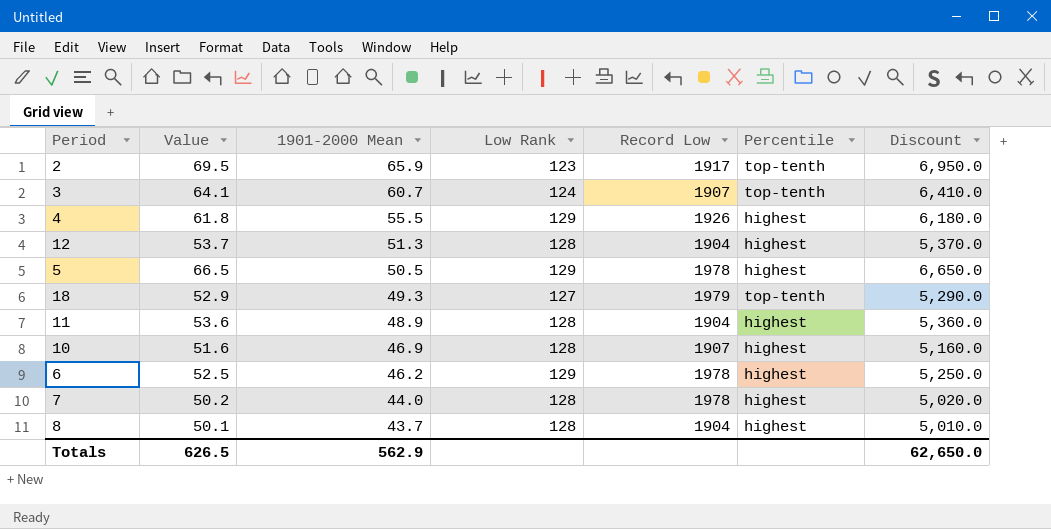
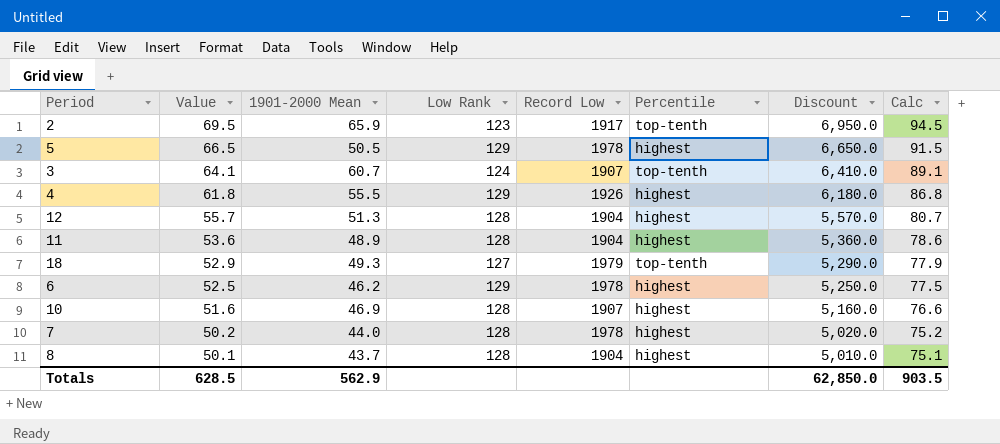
row order: 1901-2000 Mean descending -> Value descending
column Calc | formula: none -> [Value] + 25
12 | Value: 53.7 -> 55.7
12 | Discount: 5,370.0 -> 5,570.0
Totals | Value: 626.5 -> 628.5
Totals | Discount: 62,650.0 -> 62,850.0

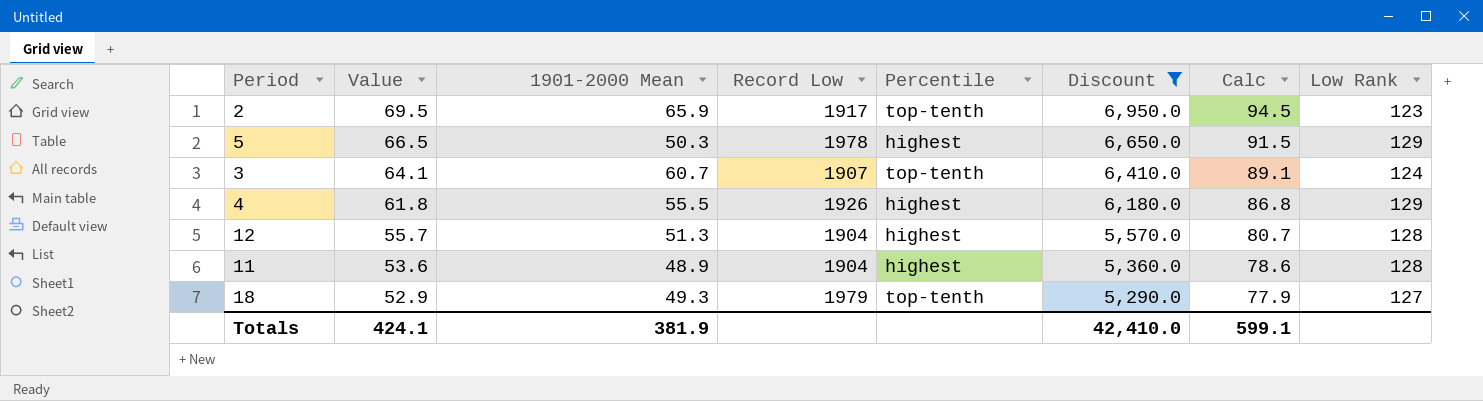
filter: none -> Discount >= 5,290.0
column Low Rank | position: 4 -> 8
5 | 1901-2000 Mean: 50.5 -> 50.3
Totals | Value: 628.5 -> 424.1
Totals | 1901-2000 Mean: 562.9 -> 381.9
Totals | Discount: 62,850.0 -> 42,410.0
Totals | Calc: 903.5 -> 599.1

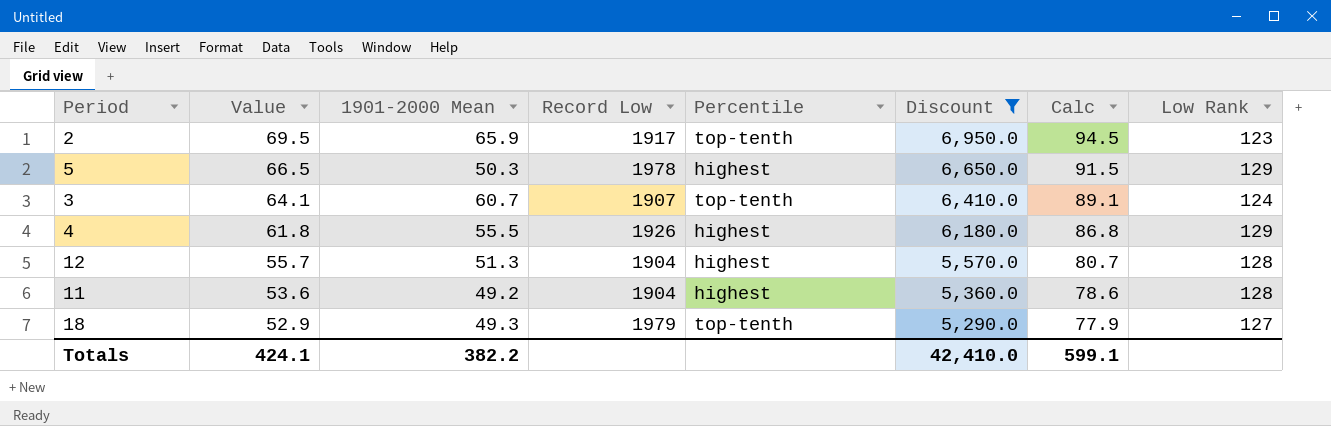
11 | 1901-2000 Mean: 48.9 -> 49.2
Totals | 1901-2000 Mean: 381.9 -> 382.2

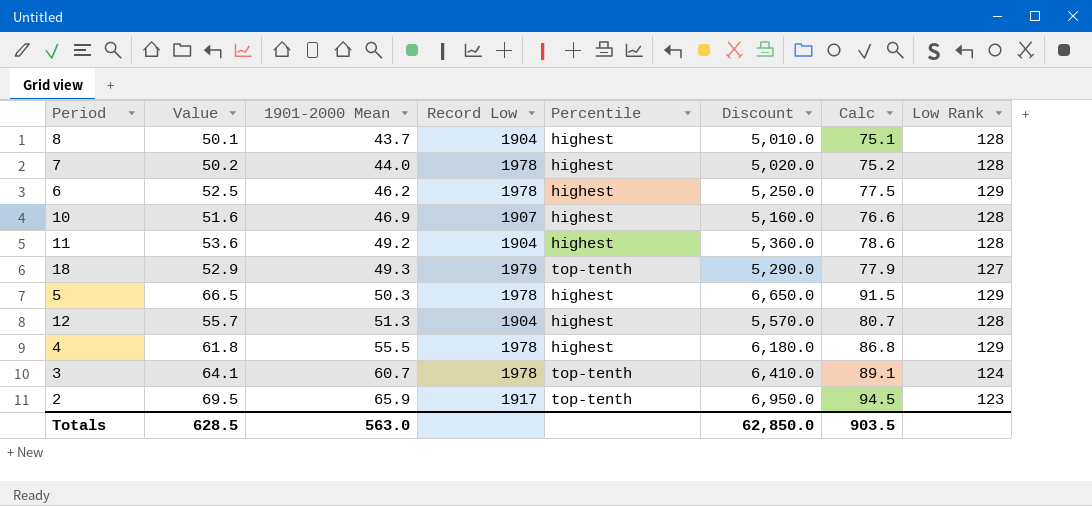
filter: Discount >= 5,290.0 -> none
row order: Value descending -> 1901-2000 Mean ascending
4 | Record Low: 1926 -> 1978
3 | Record Low: 1907 -> 1978
Totals | Value: 424.1 -> 628.5
Totals | 1901-2000 Mean: 382.2 -> 563.0
Totals | Discount: 42,410.0 -> 62,850.0
Totals | Calc: 599.1 -> 903.5

